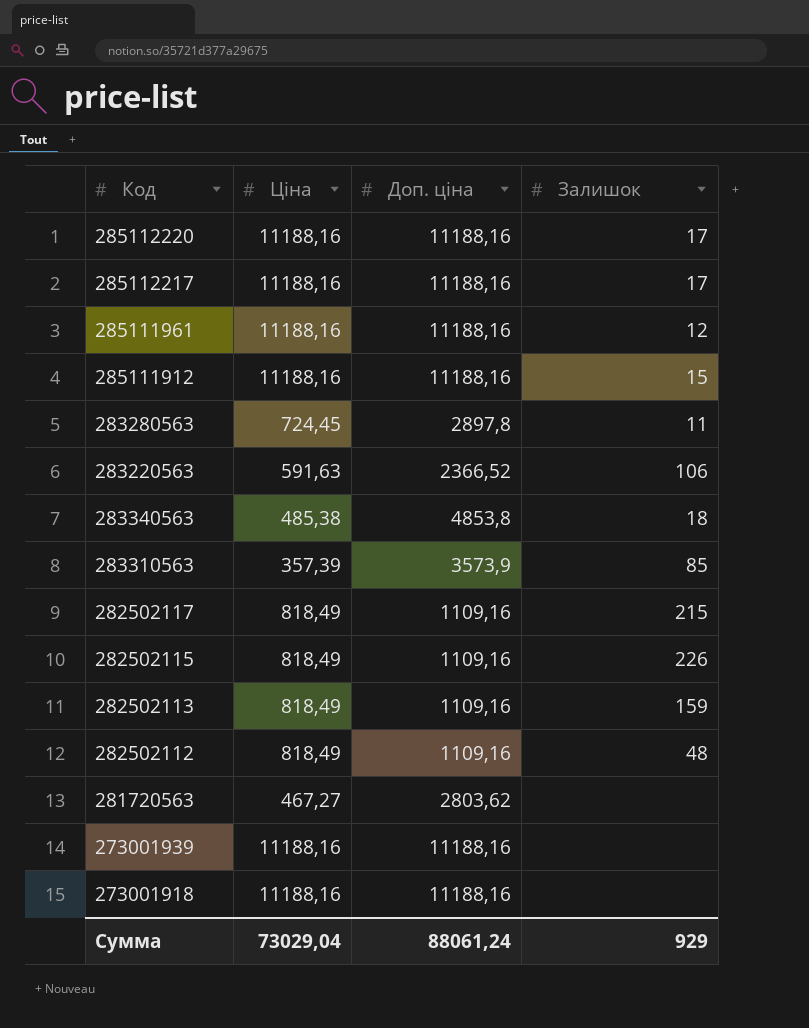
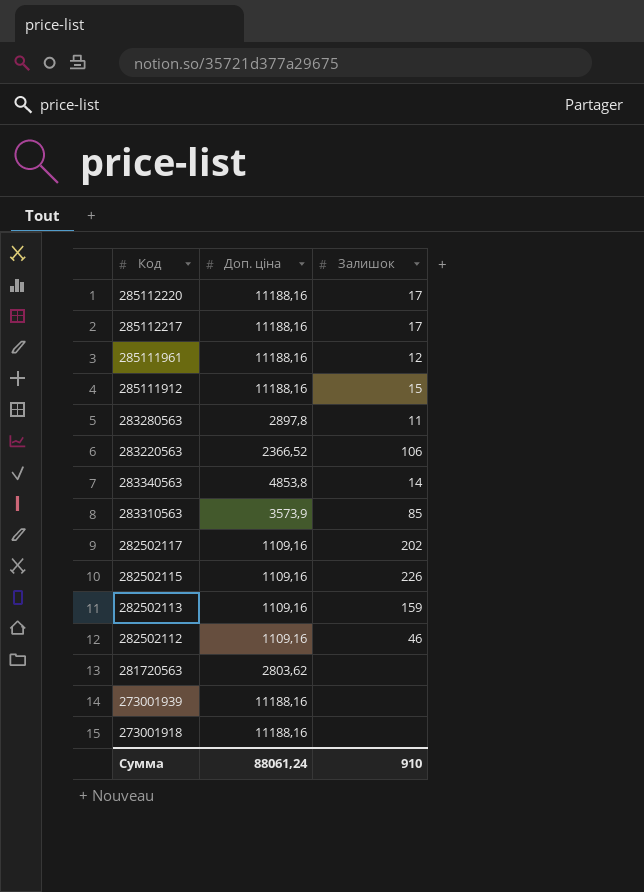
column Ціна | position: 2 -> none
283340563 | Залишок: 18 -> 14
282502117 | Залишок: 215 -> 202
282502112 | Залишок: 48 -> 46
Сумма | Залишок: 929 -> 910

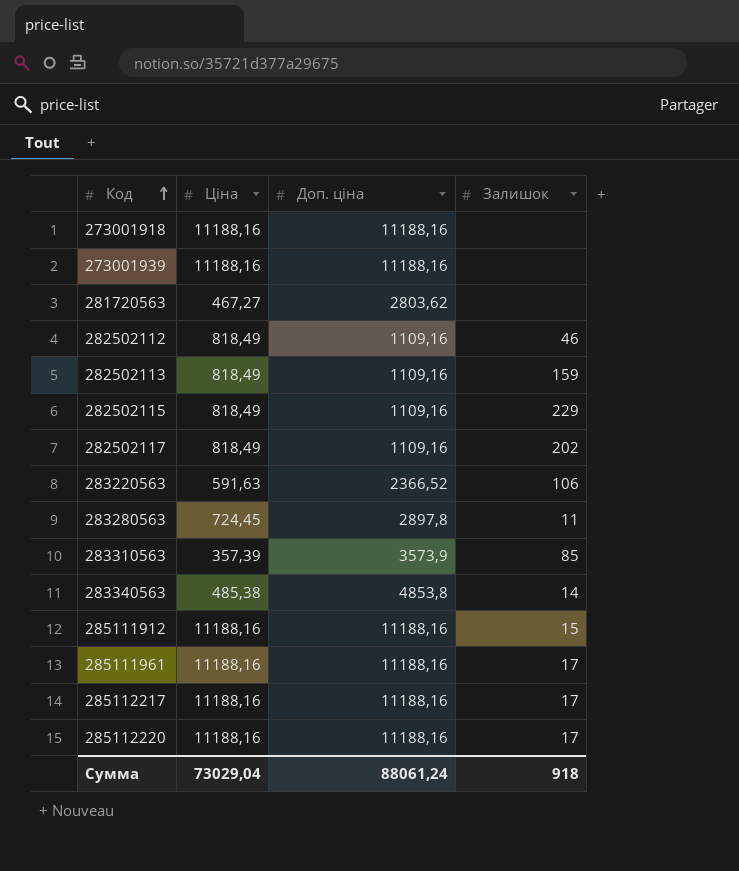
row order: none -> Код ascending
column Ціна | position: none -> 2
282502115 | Залишок: 226 -> 229
285111961 | Залишок: 12 -> 17
Сумма | Залишок: 910 -> 918

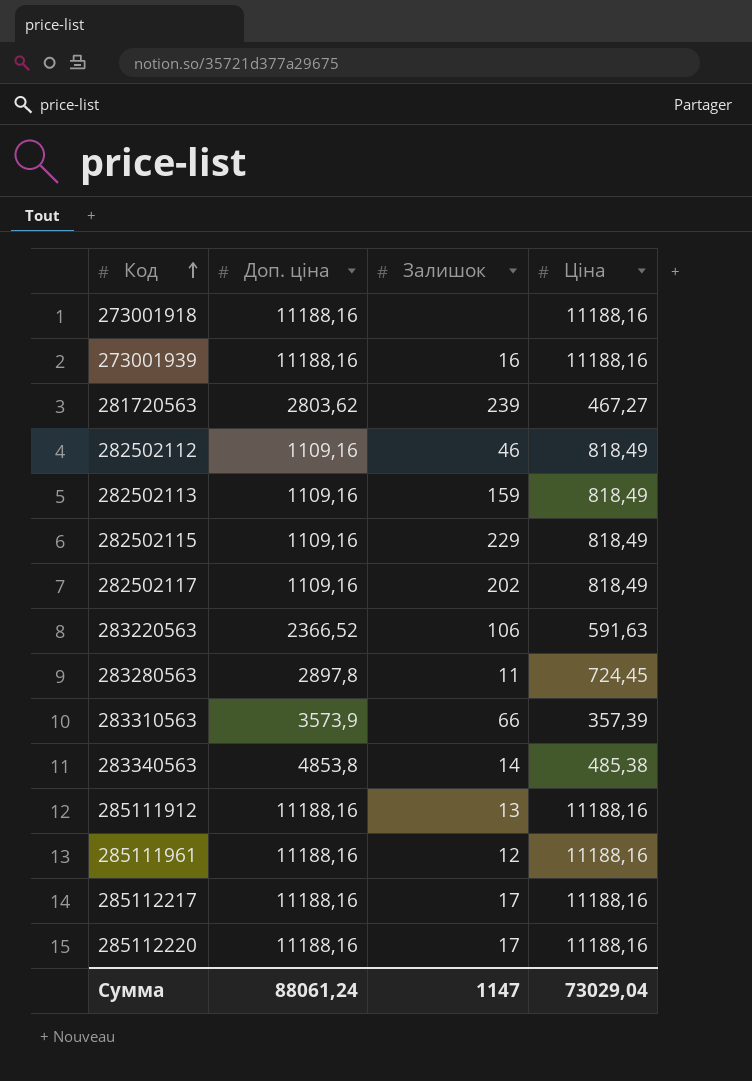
column Ціна | position: 2 -> 4
273001939 | Залишок: none -> 16
281720563 | Залишок: none -> 239
283310563 | Залишок: 85 -> 66
285111912 | Залишок: 15 -> 13
285111961 | Залишок: 17 -> 12
Сумма | Залишок: 918 -> 1147

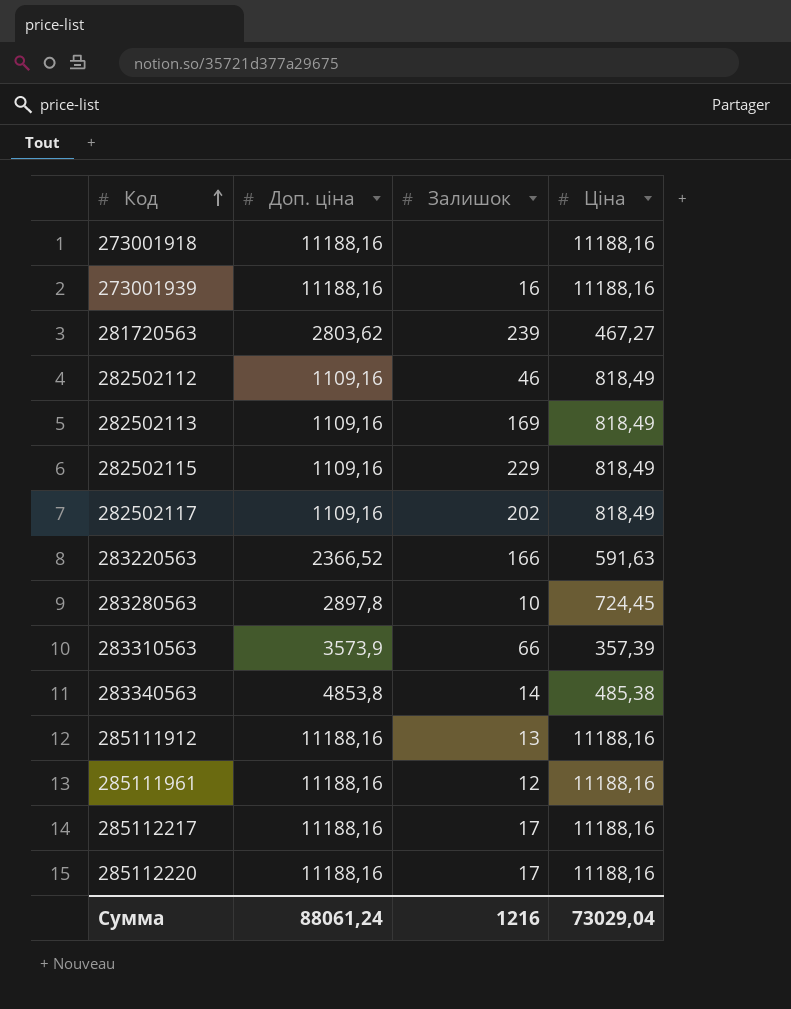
282502113 | Залишок: 159 -> 169
283220563 | Залишок: 106 -> 166
283280563 | Залишок: 11 -> 10
Сумма | Залишок: 1147 -> 1216

